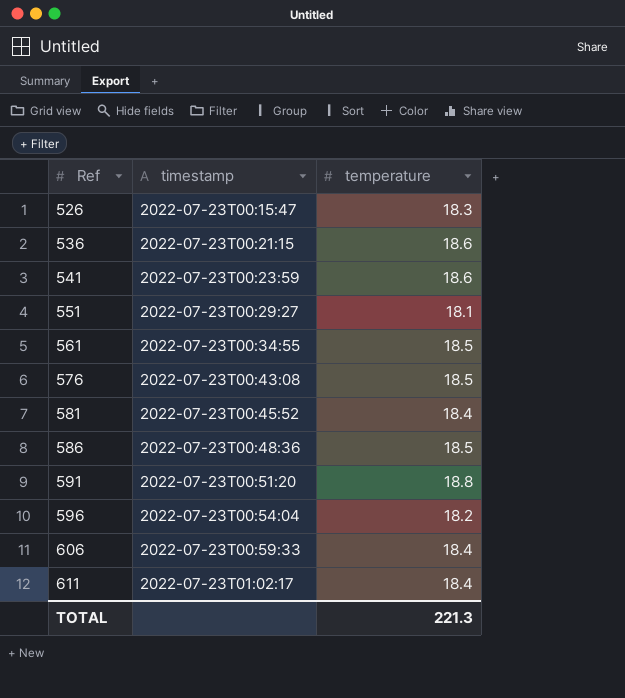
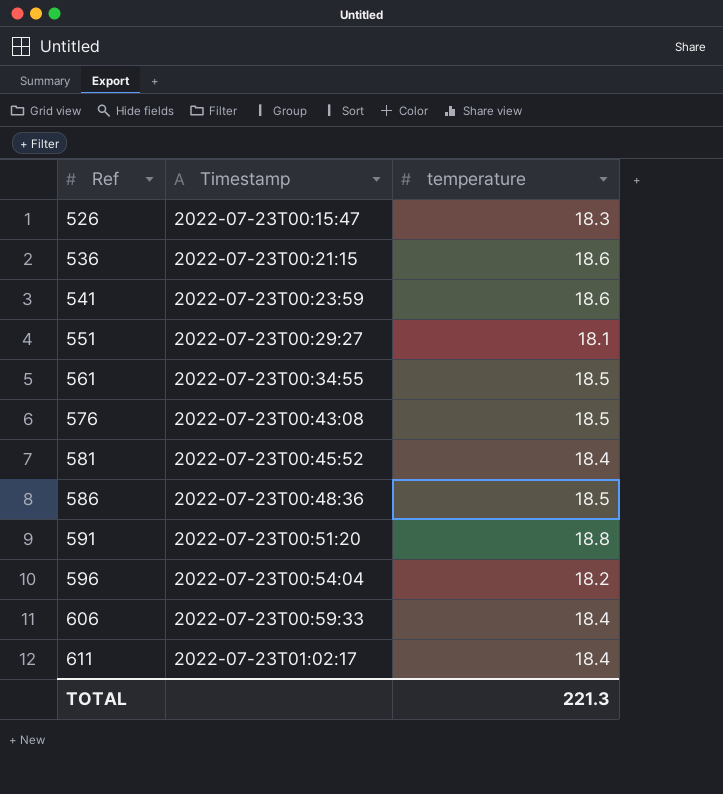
column name: timestamp -> Timestamp

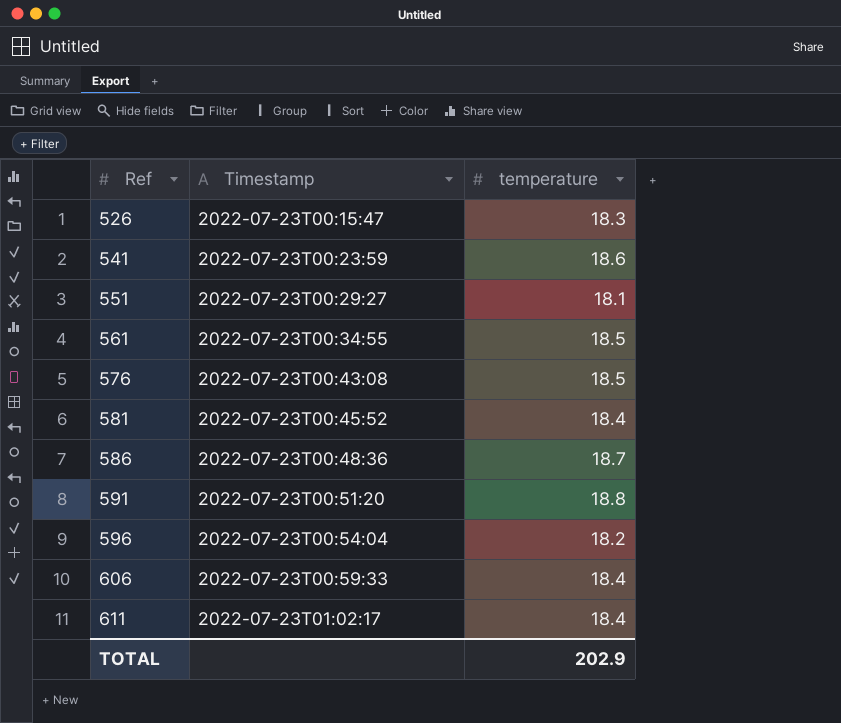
row 536: 2022-07-23T00:21:15 | 18.6 -> none
586 | temperature: 18.5 -> 18.7
TOTAL | temperature: 221.3 -> 202.9

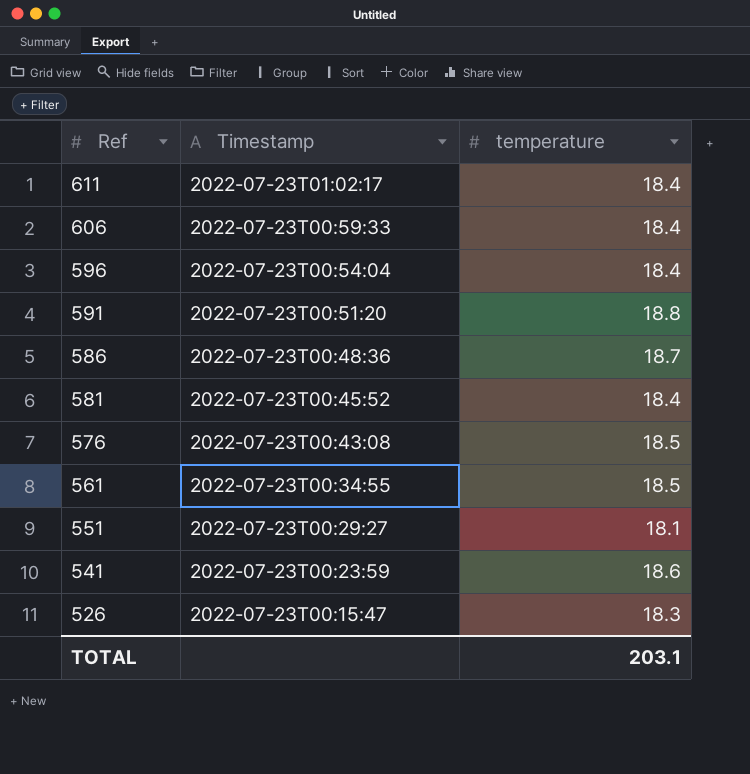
row order: Ref ascending -> Ref descending
596 | temperature: 18.2 -> 18.4
TOTAL | temperature: 202.9 -> 203.1

